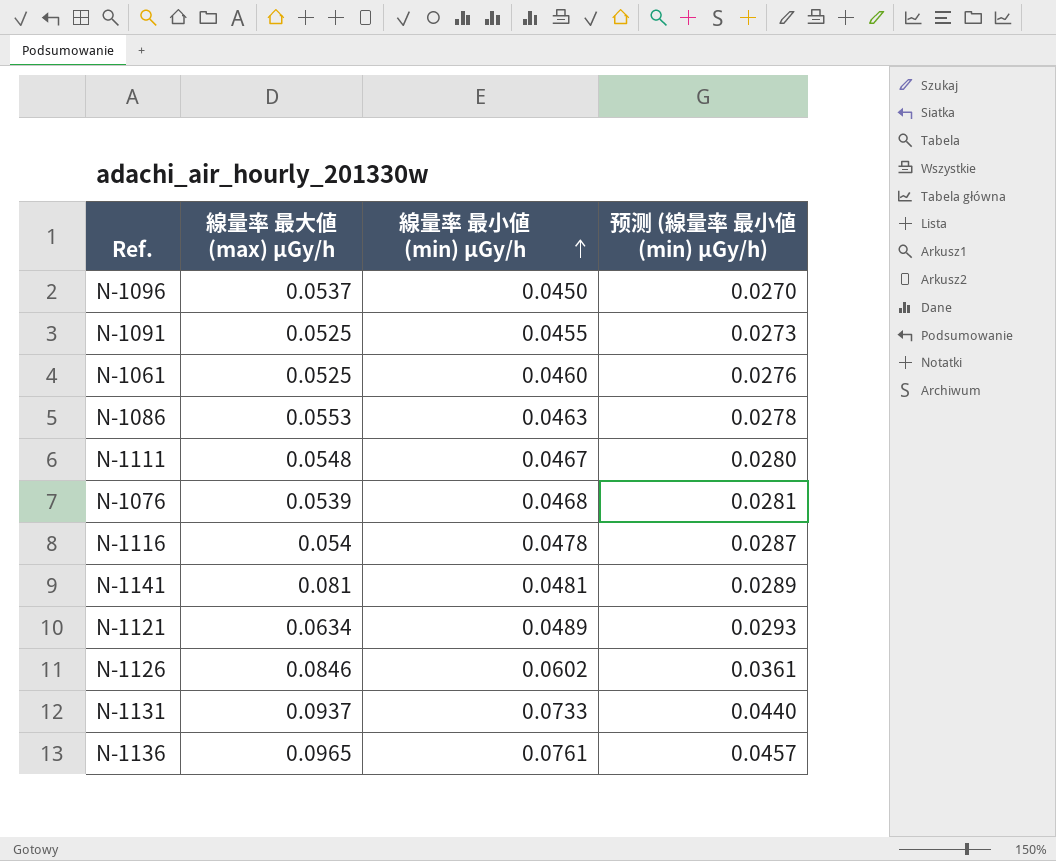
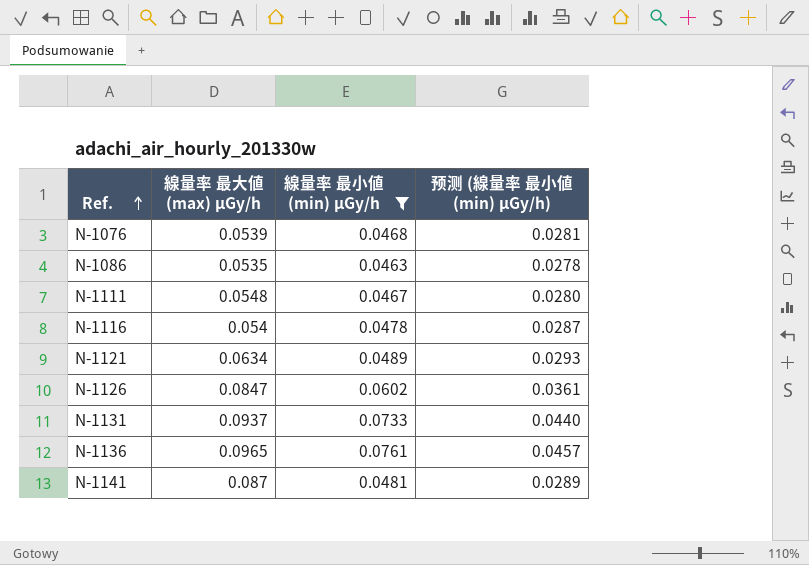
filter: none -> 線量率 最小値 (min) μGy/h >= 0.0463
row order: 線量率 最小値 (min) μGy/h ascending -> Ref. ascending
N-1086 | 線量率 最大値 (max) μGy/h: 0.0553 -> 0.0535
N-1126 | 線量率 最大値 (max) μGy/h: 0.0846 -> 0.0847
N-1141 | 線量率 最大値 (max) μGy/h: 0.081 -> 0.087

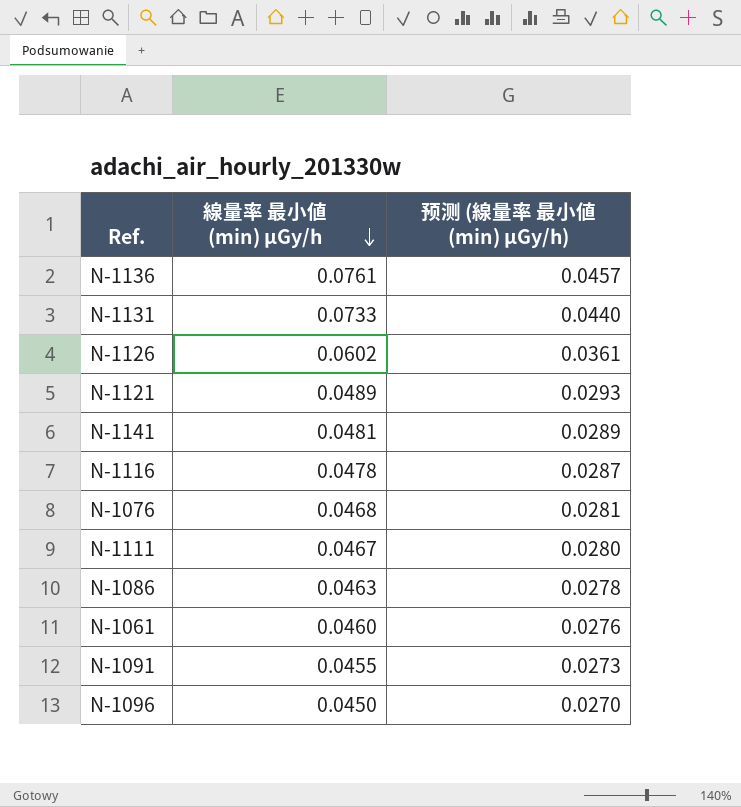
filter: 線量率 最小値 (min) μGy/h >= 0.0463 -> none
row order: Ref. ascending -> 線量率 最小値 (min) μGy/h descending
column 線量率 最大値 (max) μGy/h | position: 2 -> none

